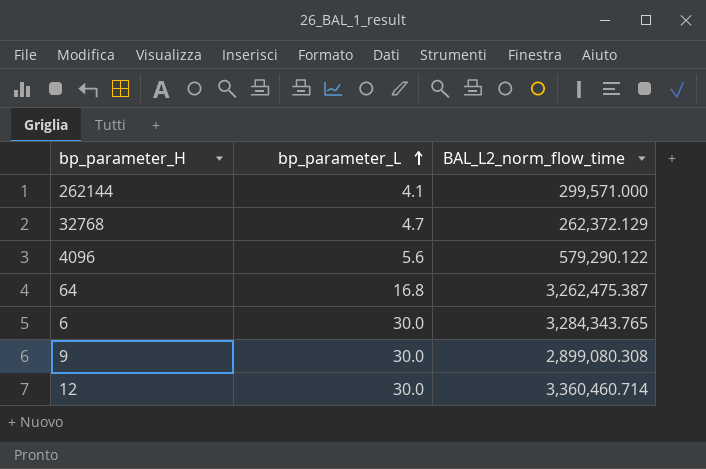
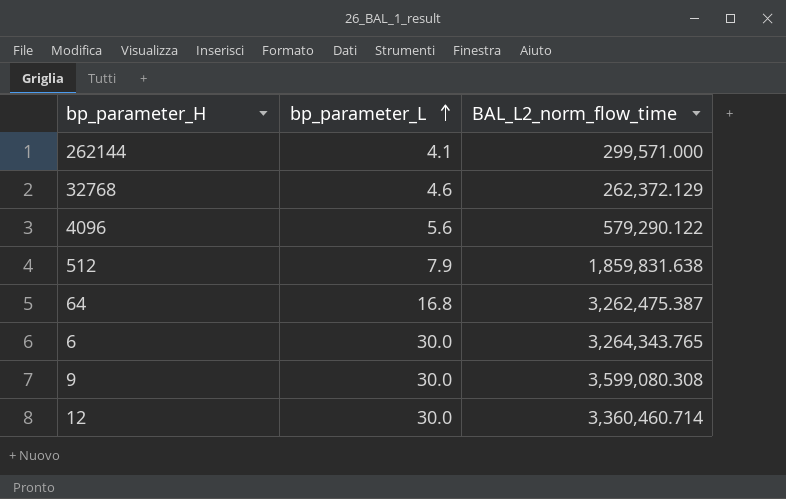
32768 | bp_parameter_L: 4.7 -> 4.6
row 512: none -> 7.9 | 1,859,831.638
6 | BAL_L2_norm_flow_time: 3,284,343.765 -> 3,264,343.765
9 | BAL_L2_norm_flow_time: 2,899,080.308 -> 3,599,080.308

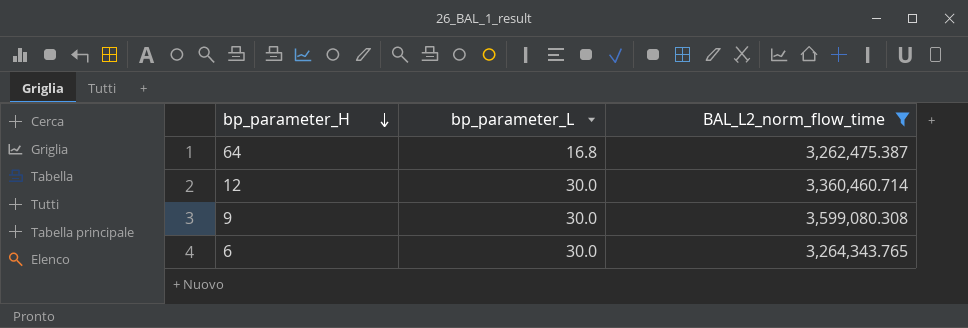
filter: none -> BAL_L2_norm_flow_time >= 3,262,475.387
row order: bp_parameter_L ascending -> bp_parameter_H descending

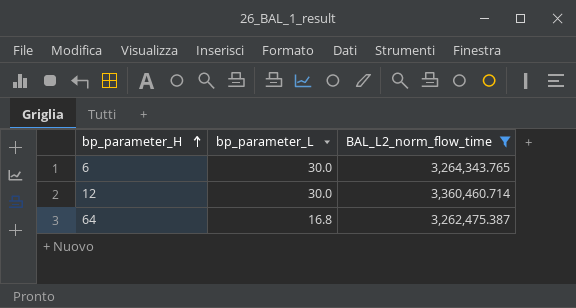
row order: bp_parameter_H descending -> bp_parameter_H ascending
row 9: 30.0 | 3,599,080.308 -> none

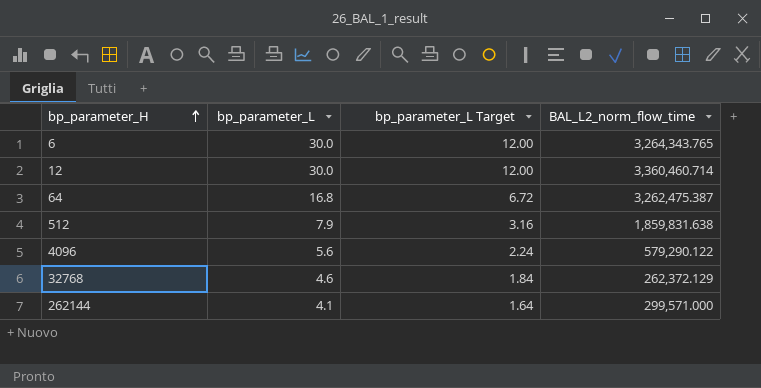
filter: BAL_L2_norm_flow_time >= 3,262,475.387 -> none
column bp_parameter_L Target | formula: none -> [bp_parameter_L] * 0.4

